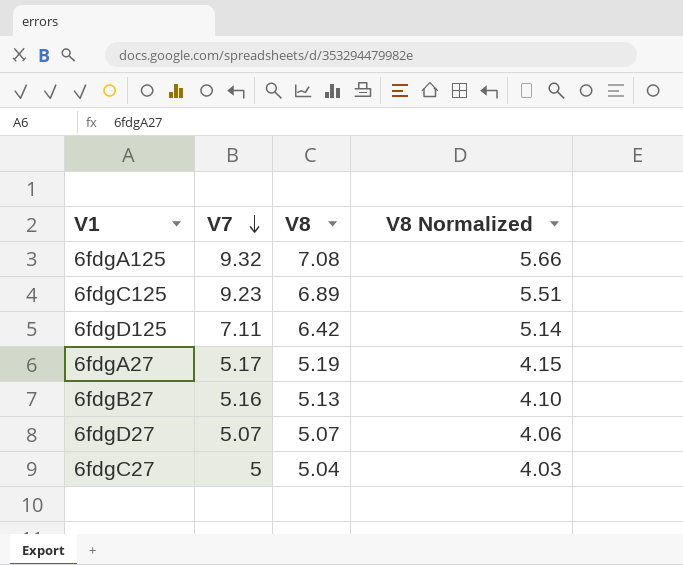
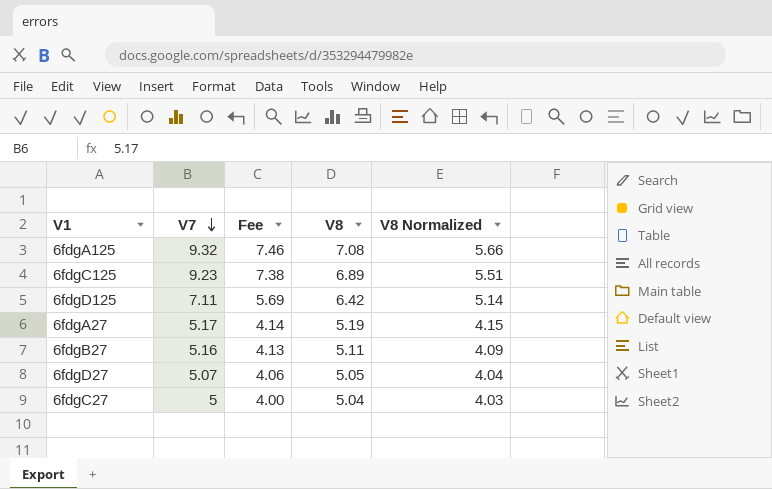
column Fee | formula: none -> [V7] * 0.8
6fdgB27 | V8: 5.13 -> 5.11
6fdgB27 | V8 Normalized: 4.10 -> 4.09
6fdgD27 | V8: 5.07 -> 5.05
6fdgD27 | V8 Normalized: 4.06 -> 4.04

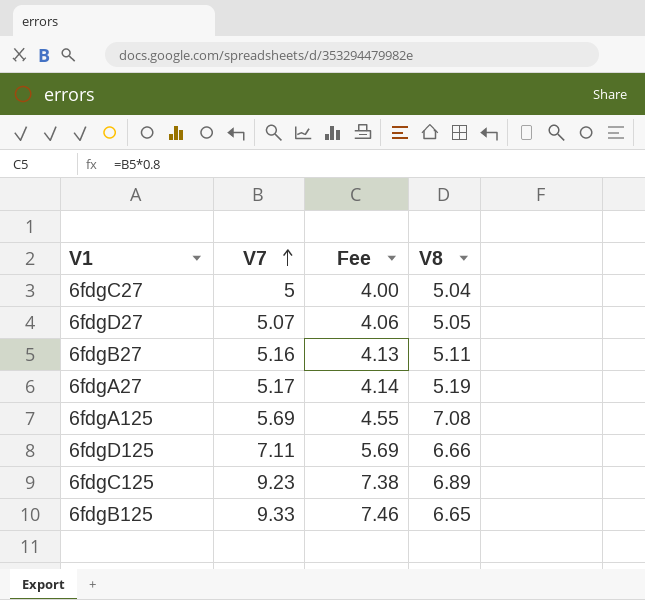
row order: V7 descending -> V7 ascending
column V8 Normalized | formula: [V8] * 0.8 -> none
6fdgA125 | V7: 9.32 -> 5.69
6fdgA125 | Fee: 7.46 -> 4.55
6fdgD125 | V8: 6.42 -> 6.66
row 6fdgB125: none -> 9.33 | 7.46 | 6.65

